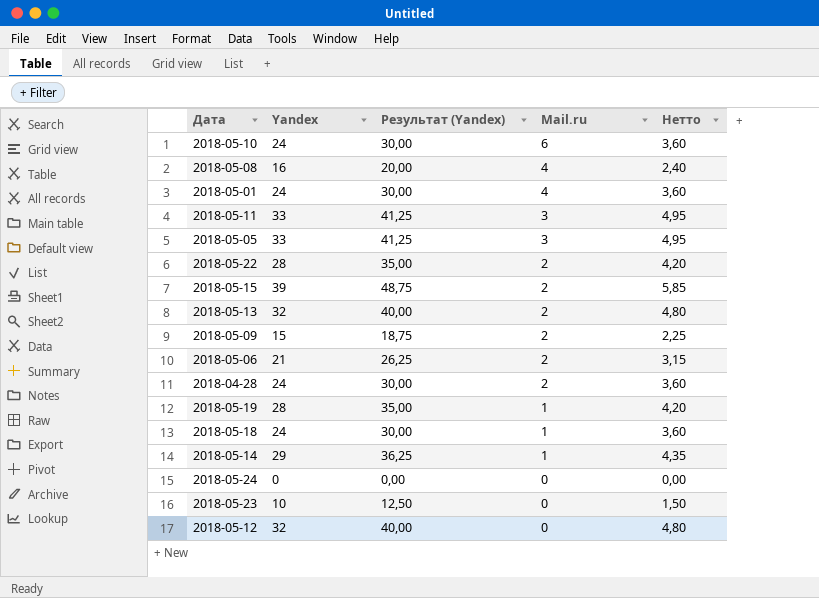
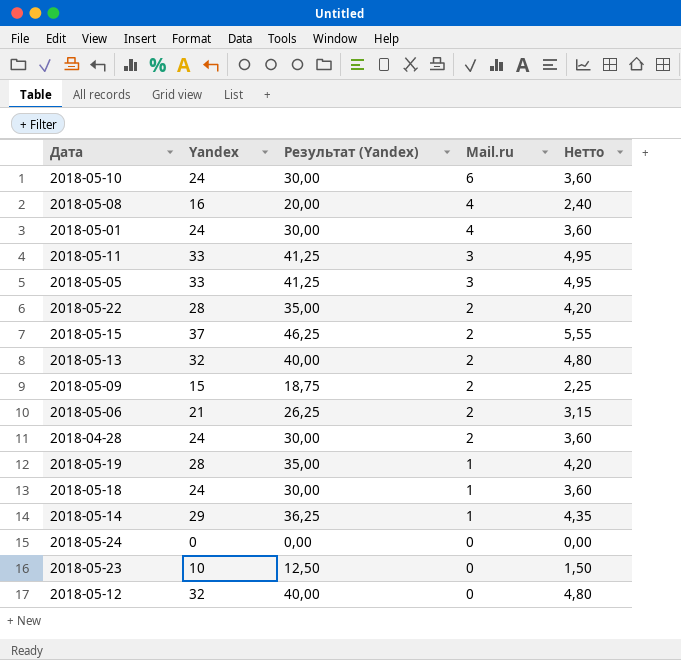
2018-05-15 | Yandex: 39 -> 37
2018-05-15 | Результат (Yandex): 48,75 -> 46,25
2018-05-15 | Нетто: 5,85 -> 5,55

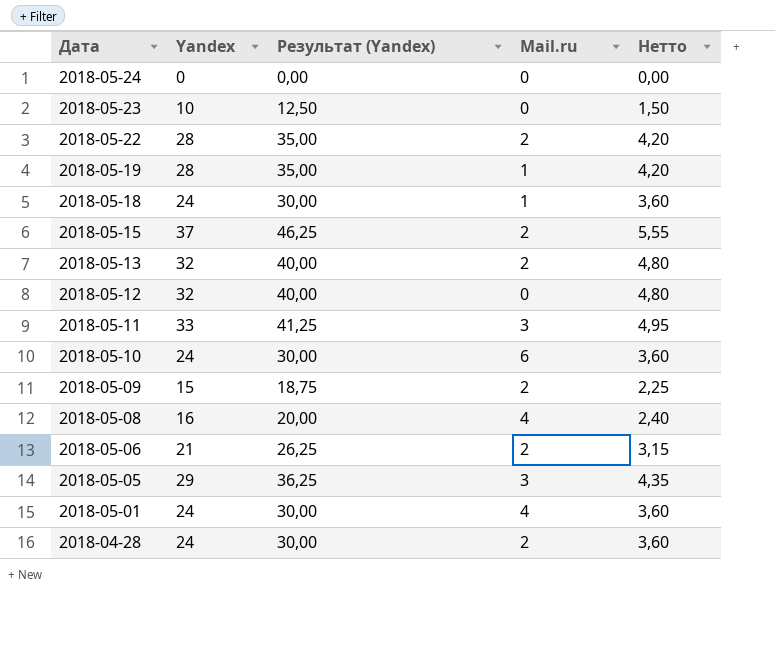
row order: Mail.ru descending -> Дата descending
row 2018-05-14: 29 | 36,25 | 1 | 4,35 -> none
2018-05-05 | Yandex: 33 -> 29
2018-05-05 | Результат (Yandex): 41,25 -> 36,25
2018-05-05 | Нетто: 4,95 -> 4,35

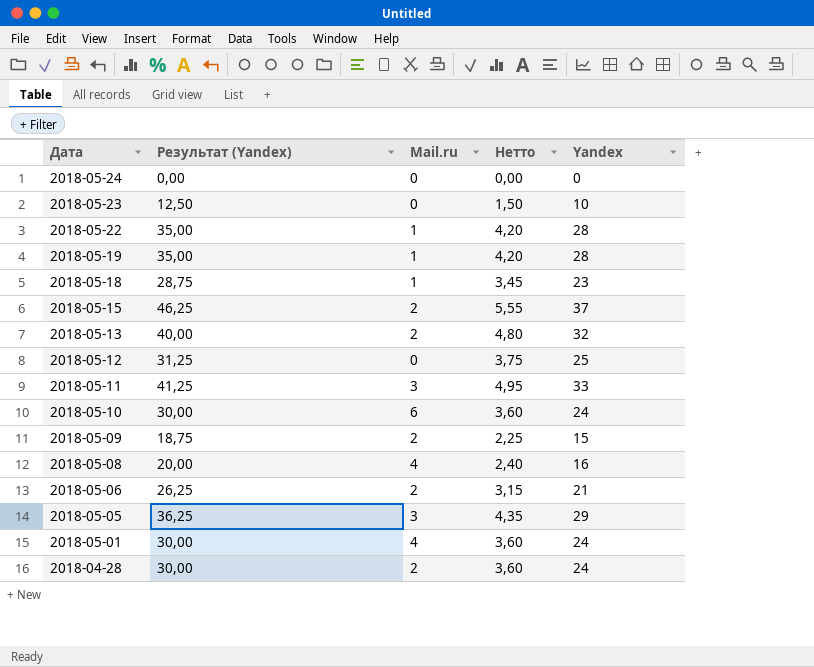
column Yandex | position: 2 -> 5
2018-05-22 | Mail.ru: 2 -> 1
2018-05-18 | Результат (Yandex): 30,00 -> 28,75
2018-05-18 | Нетто: 3,60 -> 3,45
2018-05-18 | Yandex: 24 -> 23
2018-05-12 | Результат (Yandex): 40,00 -> 31,25
2018-05-12 | Нетто: 4,80 -> 3,75
2018-05-12 | Yandex: 32 -> 25

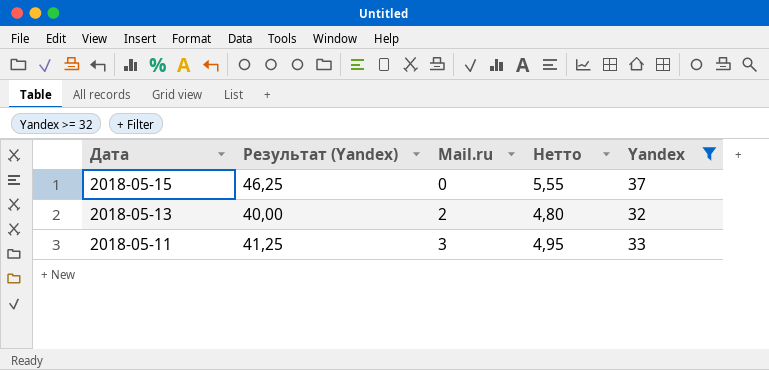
filter: none -> Yandex >= 32
2018-05-15 | Mail.ru: 2 -> 0

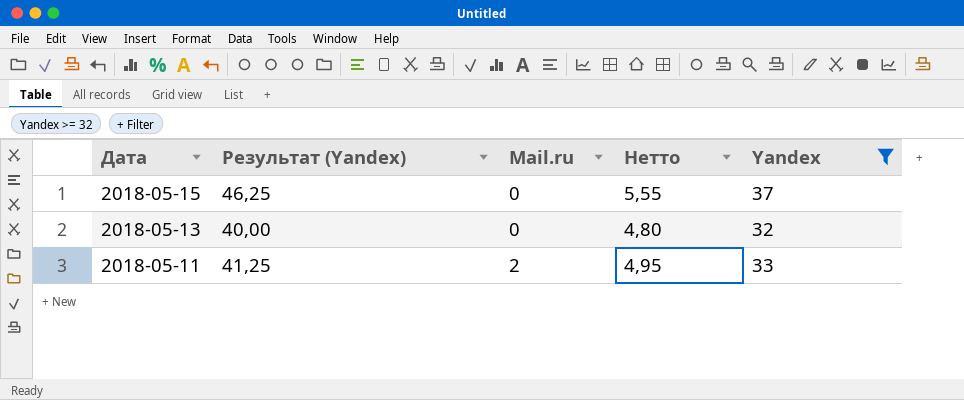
2018-05-13 | Mail.ru: 2 -> 0
2018-05-11 | Mail.ru: 3 -> 2

